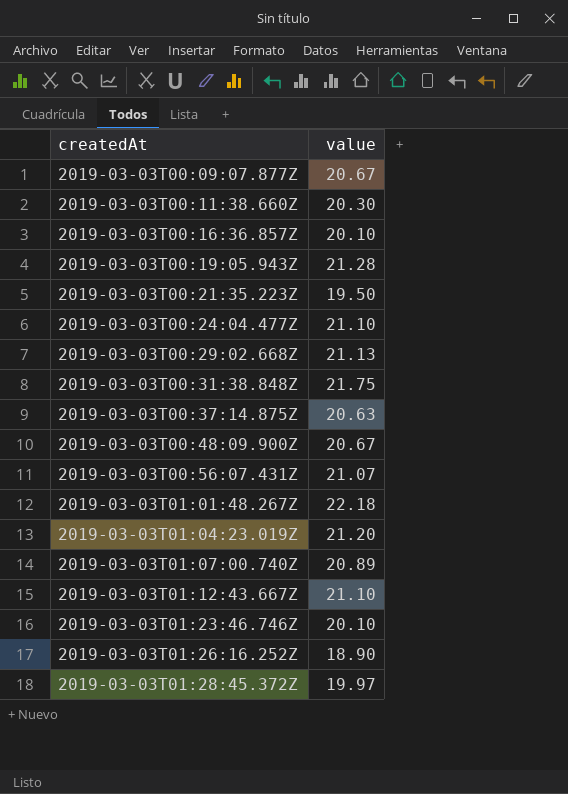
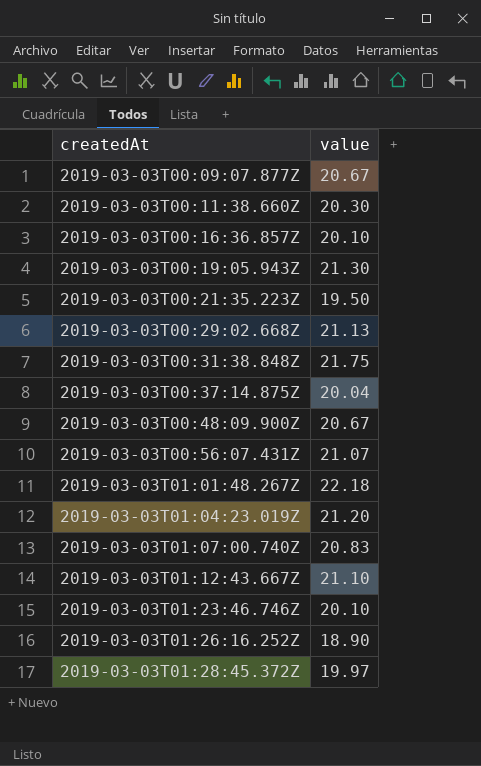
row 2019-03-03T00:24:04.477Z: 21.10 -> none
2019-03-03T00:19:05.943Z | value: 21.28 -> 21.30
2019-03-03T00:37:14.875Z | value: 20.63 -> 20.04
2019-03-03T01:07:00.740Z | value: 20.89 -> 20.83

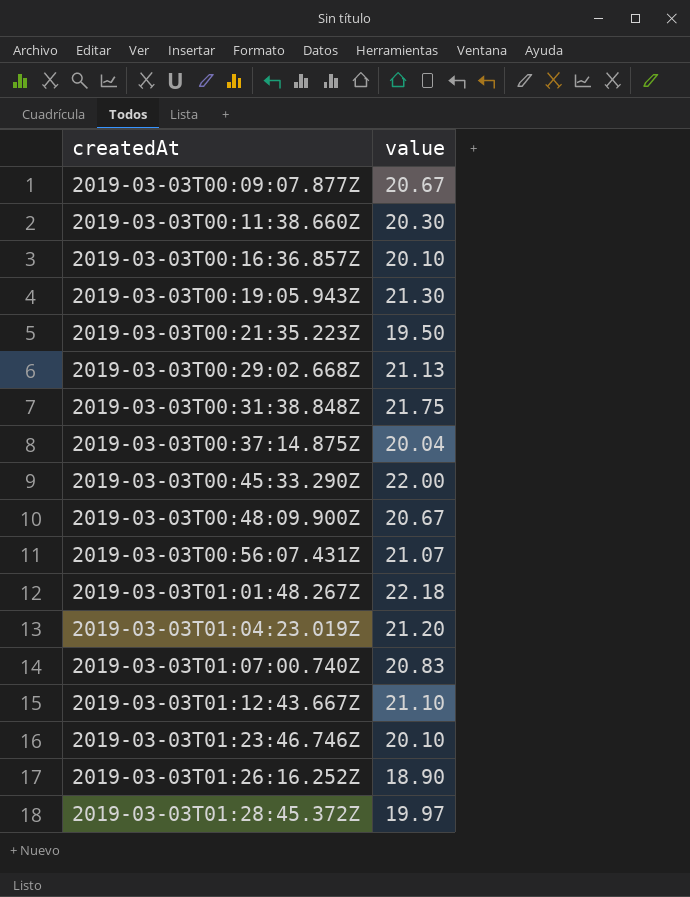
row 2019-03-03T00:45:33.290Z: none -> 22.00

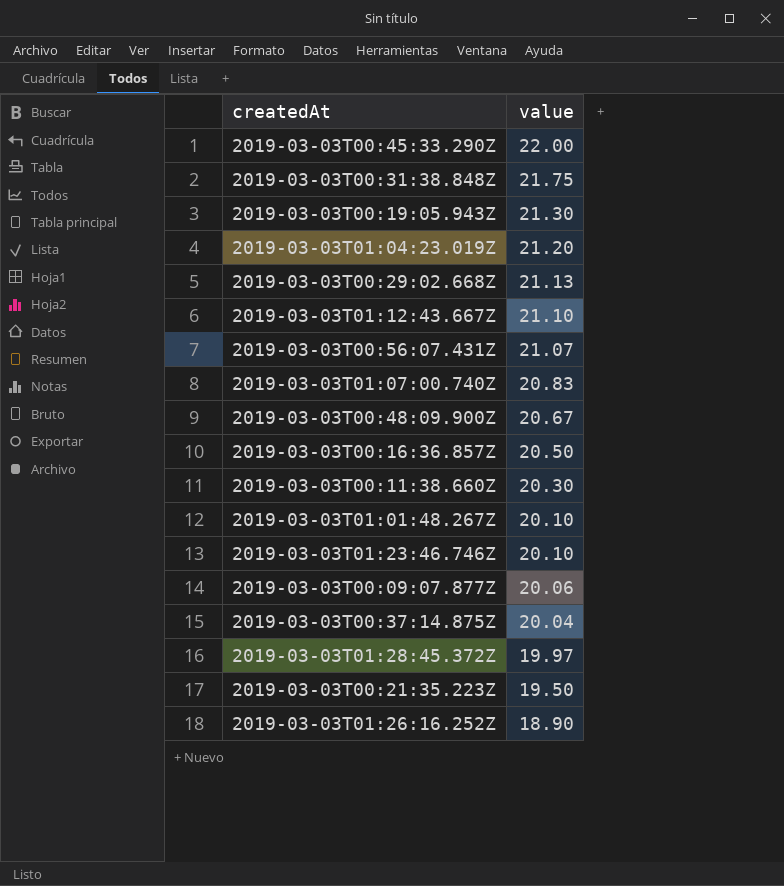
row order: createdAt ascending -> value descending
2019-03-03T00:16:36.857Z | value: 20.10 -> 20.50
2019-03-03T01:01:48.267Z | value: 22.18 -> 20.10
2019-03-03T00:09:07.877Z | value: 20.67 -> 20.06

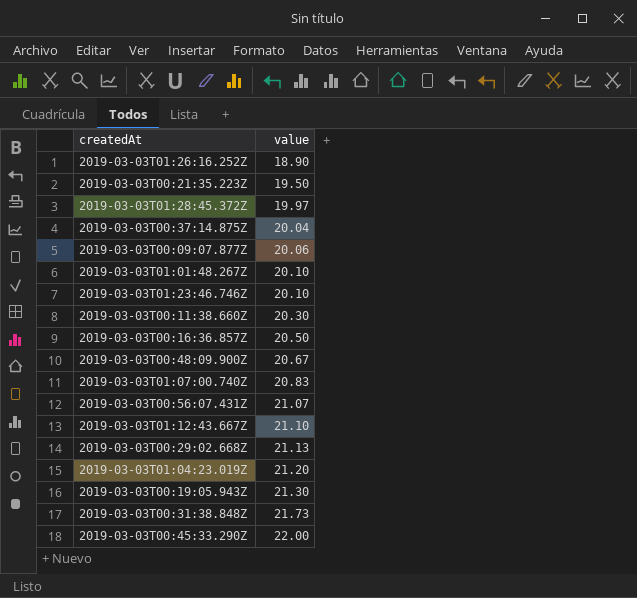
row order: value descending -> value ascending
2019-03-03T00:31:38.848Z | value: 21.75 -> 21.73

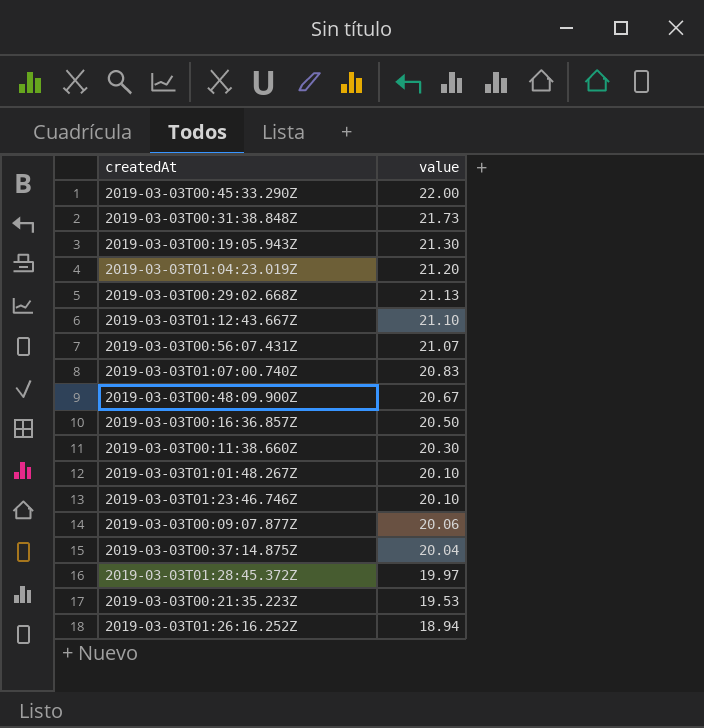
row order: value ascending -> value descending
2019-03-03T00:21:35.223Z | value: 19.50 -> 19.53
2019-03-03T01:26:16.252Z | value: 18.90 -> 18.94

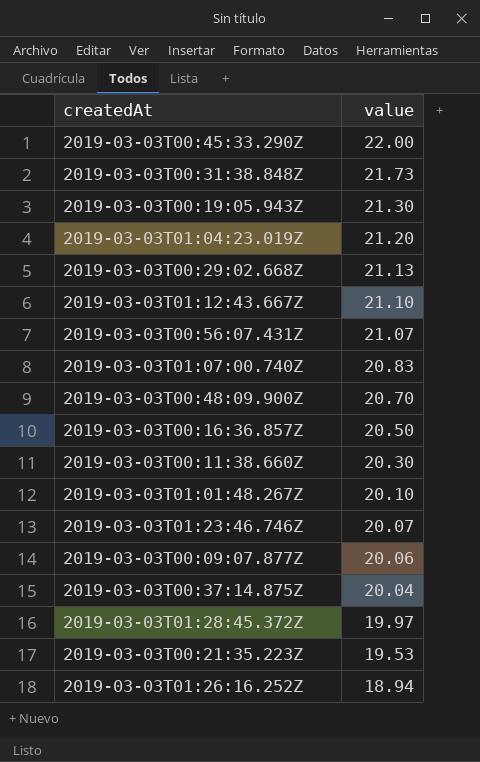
2019-03-03T00:48:09.900Z | value: 20.67 -> 20.70
2019-03-03T01:23:46.746Z | value: 20.10 -> 20.07

